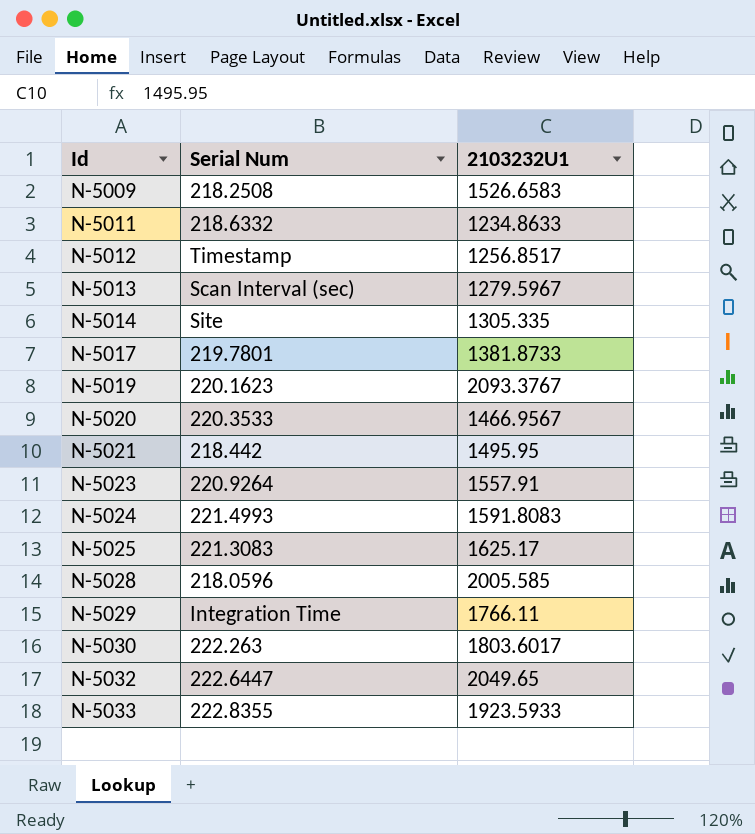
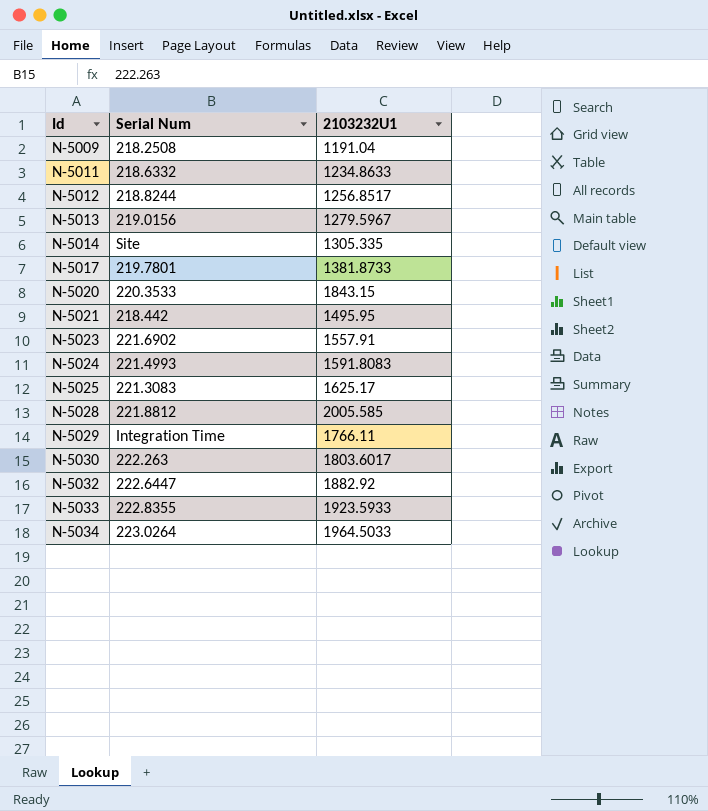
row N-5019: 220.1623 | 2093.3767 -> none
N-5009 | 2103232U1: 1526.6583 -> 1191.04
N-5012 | Serial Num: Timestamp -> 218.8244
N-5013 | Serial Num: Scan Interval (sec) -> 219.0156
N-5020 | 2103232U1: 1466.9567 -> 1843.15
N-5023 | Serial Num: 220.9264 -> 221.6902
N-5028 | Serial Num: 218.0596 -> 221.8812
N-5032 | 2103232U1: 2049.65 -> 1882.92
row N-5034: none -> 223.0264 | 1964.5033

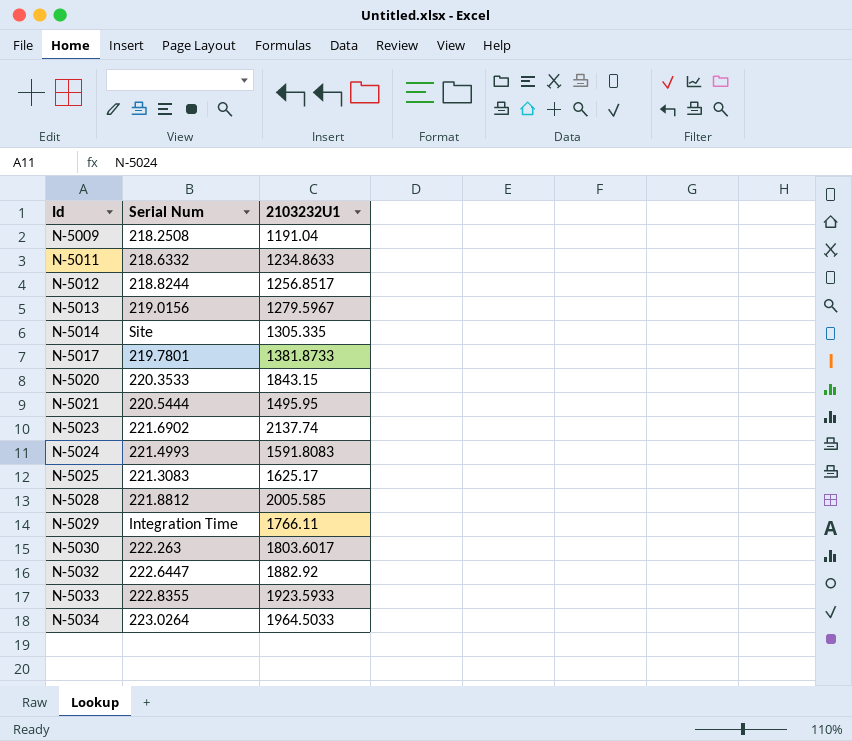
N-5021 | Serial Num: 218.442 -> 220.5444
N-5023 | 2103232U1: 1557.91 -> 2137.74

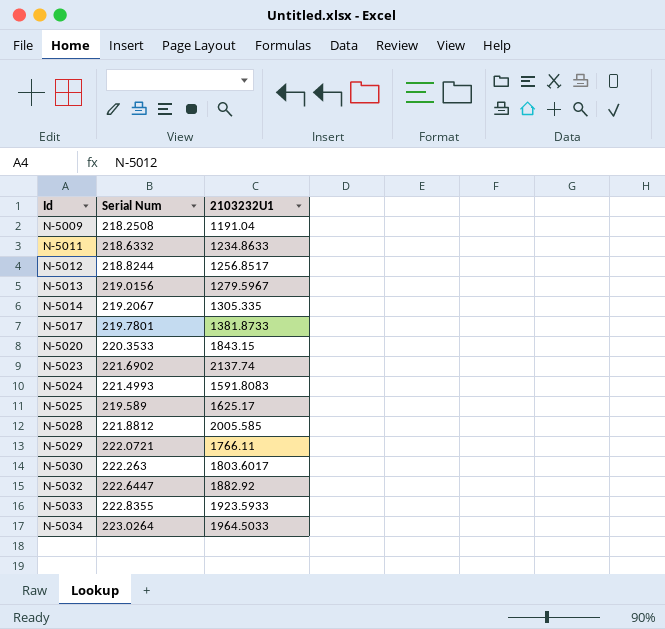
row N-5021: 220.5444 | 1495.95 -> none
N-5014 | Serial Num: Site -> 219.2067
N-5025 | Serial Num: 221.3083 -> 219.589
N-5029 | Serial Num: Integration Time -> 222.0721

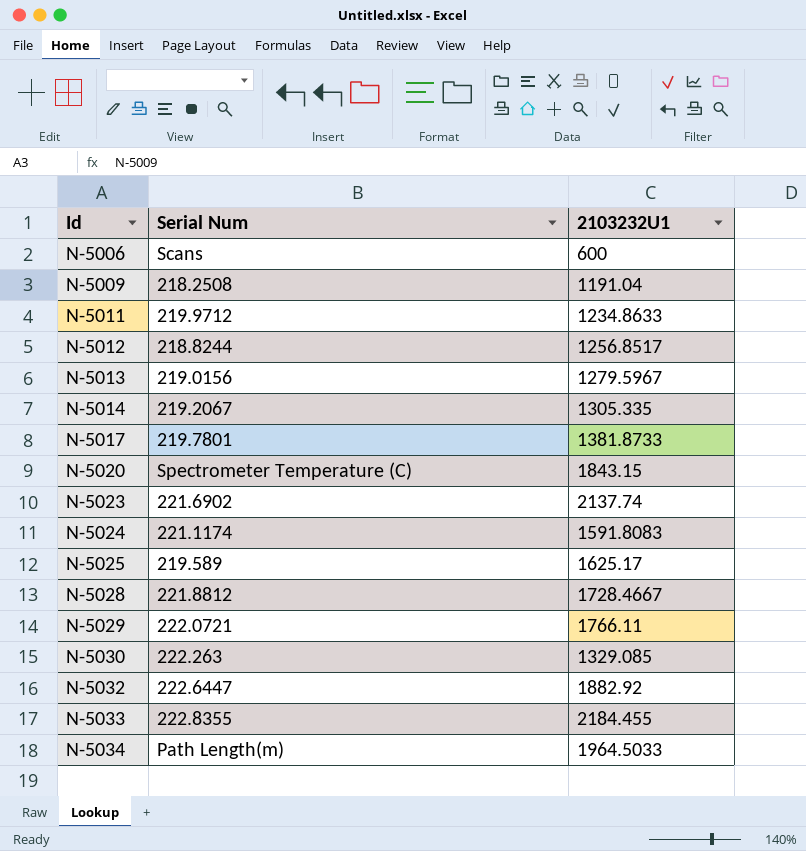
row N-5006: none -> Scans | 600
N-5011 | Serial Num: 218.6332 -> 219.9712
N-5020 | Serial Num: 220.3533 -> Spectrometer Temperature (C)
N-5024 | Serial Num: 221.4993 -> 221.1174
N-5028 | 2103232U1: 2005.585 -> 1728.4667
N-5030 | 2103232U1: 1803.6017 -> 1329.085
N-5033 | 2103232U1: 1923.5933 -> 2184.455
N-5034 | Serial Num: 223.0264 -> Path Length(m)

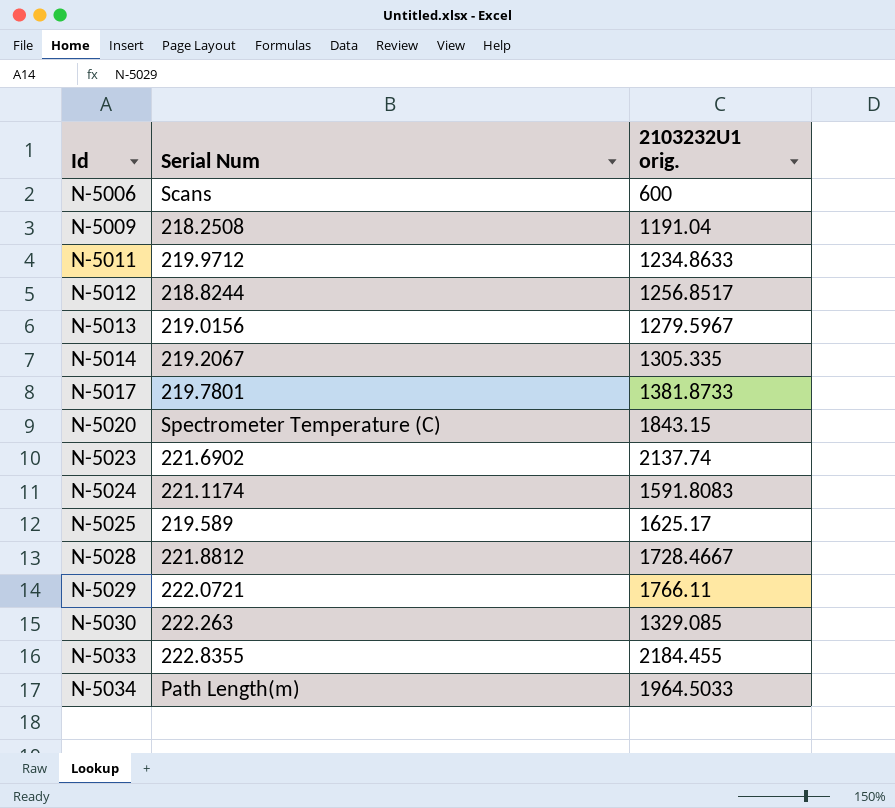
column name: 2103232U1 -> 2103232U1 orig.
row N-5032: 222.6447 | 1882.92 -> none

